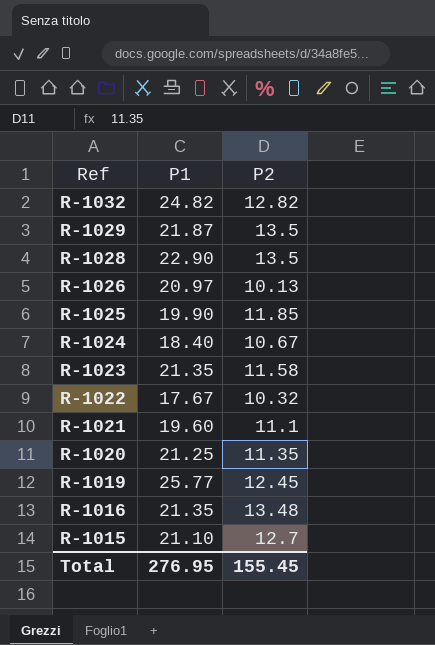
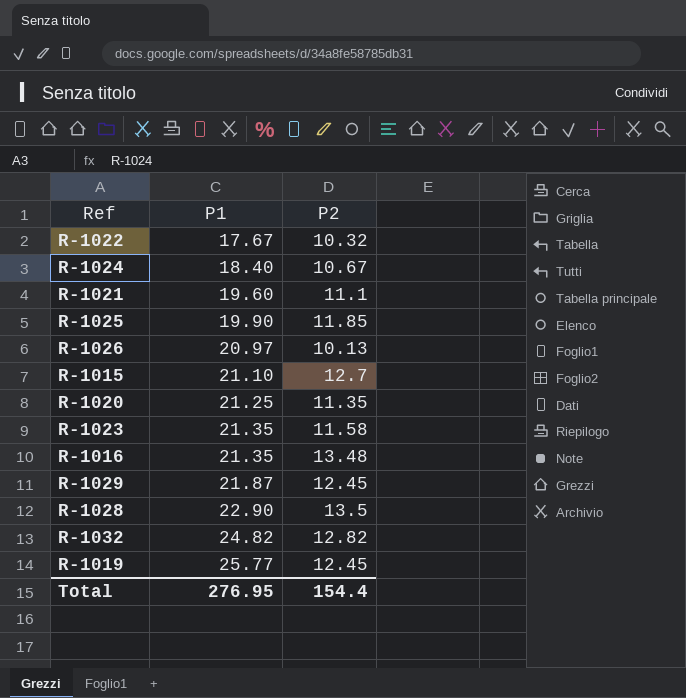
row order: Ref descending -> P1 ascending
R-1029 | P2: 13.5 -> 12.45
Total | P2: 155.45 -> 154.4

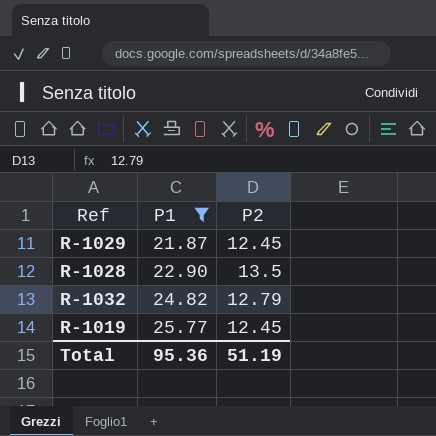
filter: none -> P1 >= 21.87
R-1032 | P2: 12.82 -> 12.79
Total | P1: 276.95 -> 95.36
Total | P2: 154.4 -> 51.19

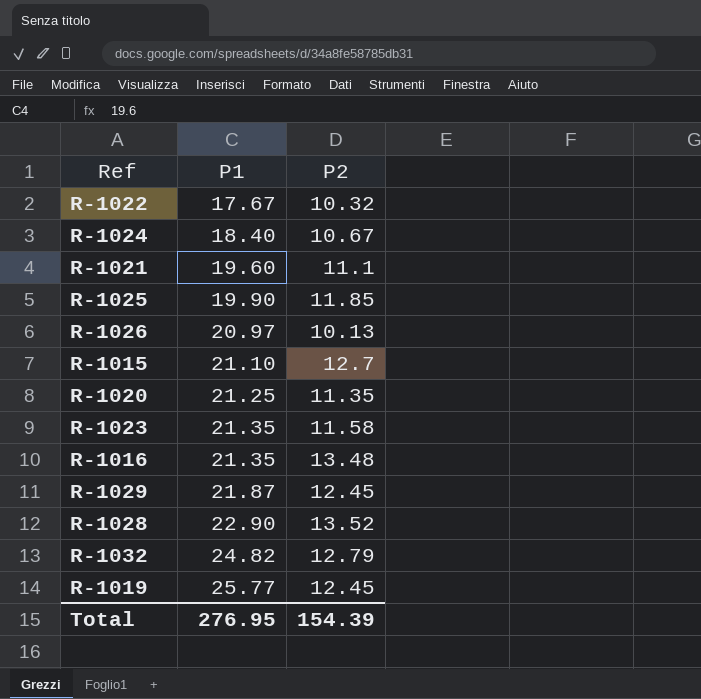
filter: P1 >= 21.87 -> none
R-1028 | P2: 13.5 -> 13.52
Total | P1: 95.36 -> 276.95
Total | P2: 51.19 -> 154.39

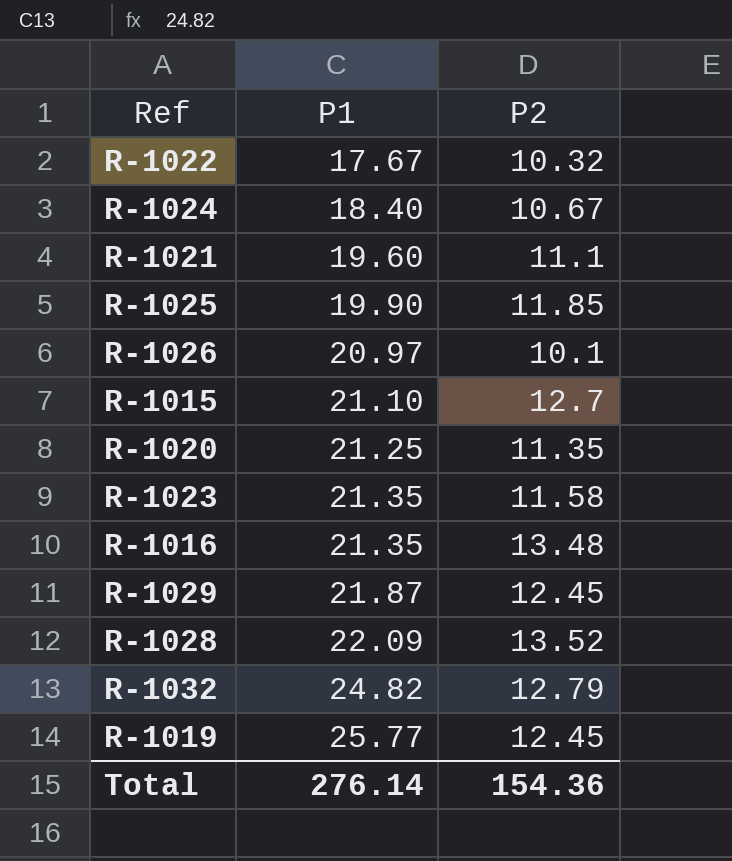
R-1026 | P2: 10.13 -> 10.1
R-1028 | P1: 22.90 -> 22.09
Total | P1: 276.95 -> 276.14
Total | P2: 154.39 -> 154.36

